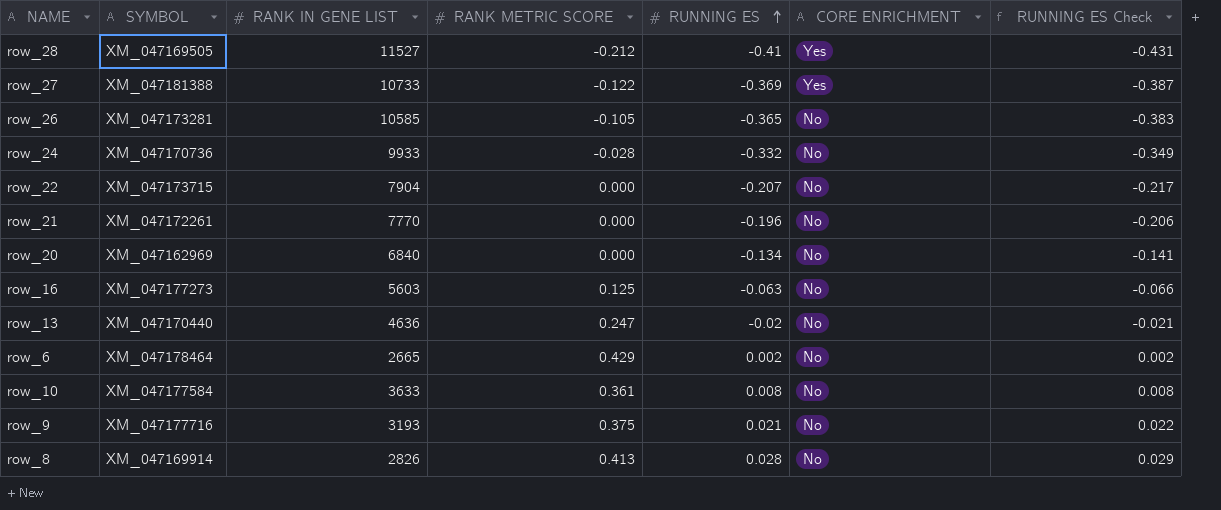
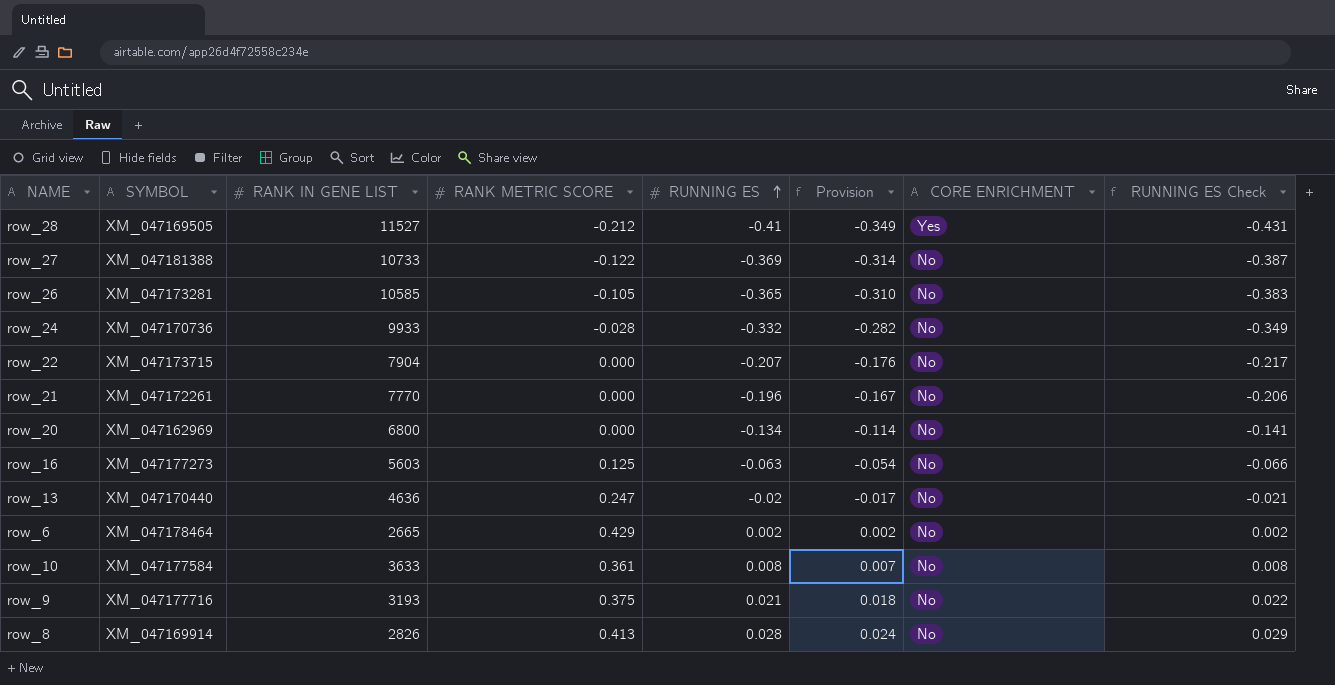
column Provision | formula: none -> [RUNNING ES] * 0.85
row_27 | CORE ENRICHMENT: Yes -> No
row_20 | RANK IN GENE LIST: 6840 -> 6800

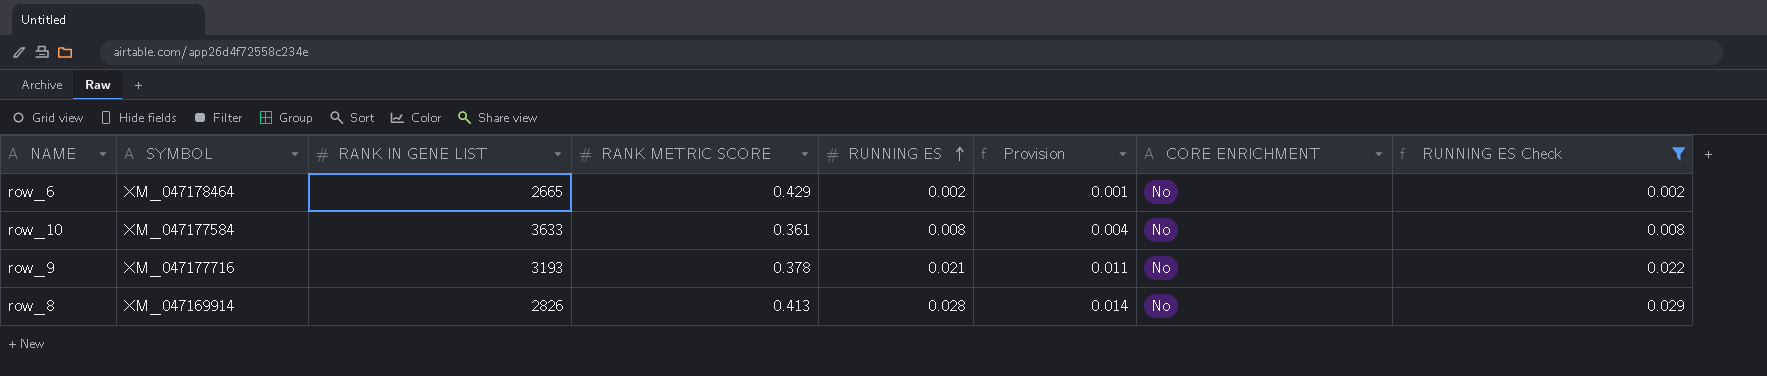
filter: none -> RUNNING ES Check >= 0.002
column Provision | formula: [RUNNING ES] * 0.85 -> [RUNNING ES] * 0.5
row_9 | RANK METRIC SCORE: 0.375 -> 0.378

